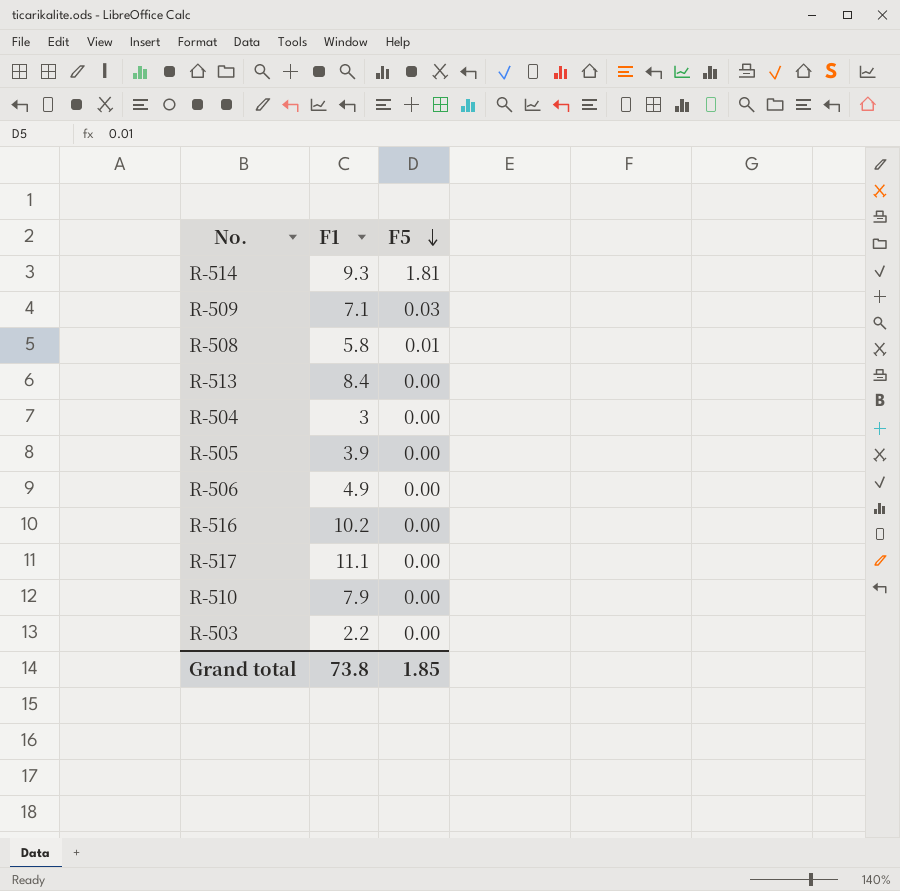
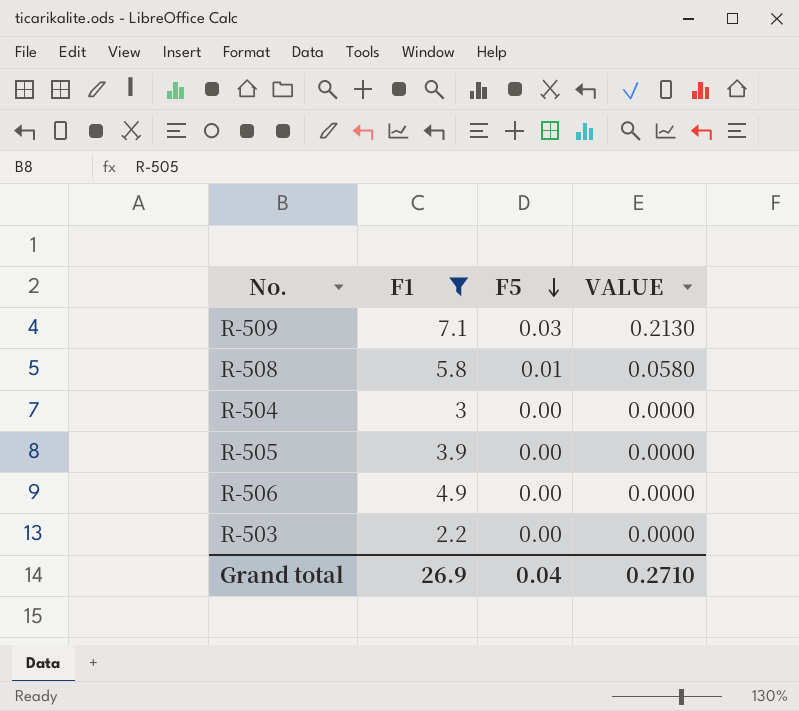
filter: none -> F1 <= 7.1
column VALUE | formula: none -> [F1] * [F5]
Grand total | F1: 73.8 -> 26.9
Grand total | F5: 1.85 -> 0.04

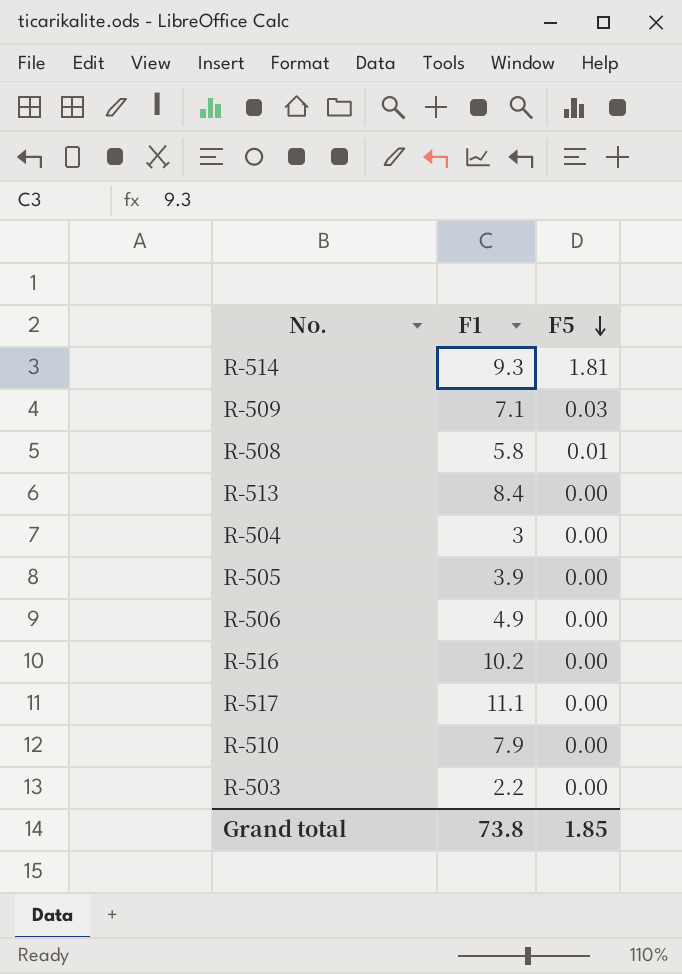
filter: F1 <= 7.1 -> none
column VALUE | formula: [F1] * [F5] -> none
Grand total | F1: 26.9 -> 73.8
Grand total | F5: 0.04 -> 1.85

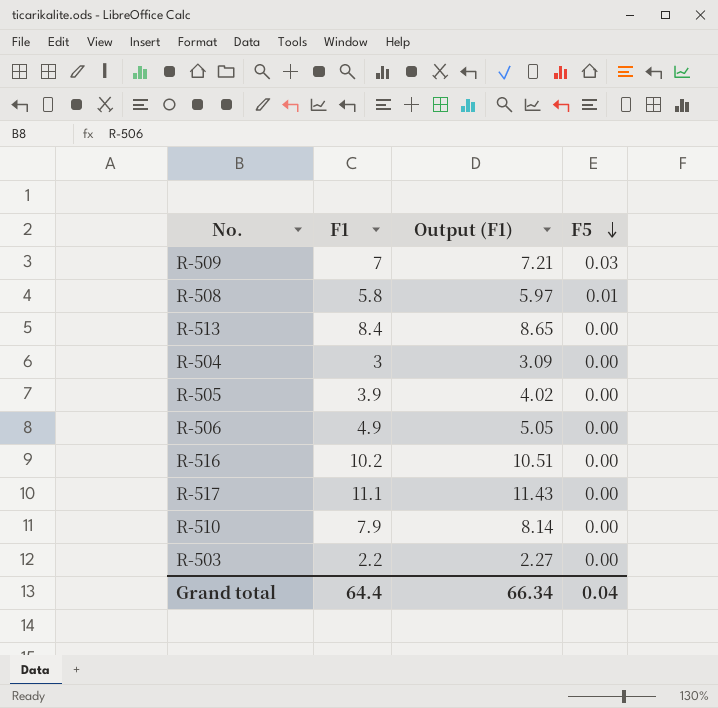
column Output (F1) | formula: none -> [F1] * 1.03
row R-514: 9.3 | 1.81 -> none
R-509 | F1: 7.1 -> 7
Grand total | F1: 73.8 -> 64.4
Grand total | F5: 1.85 -> 0.04

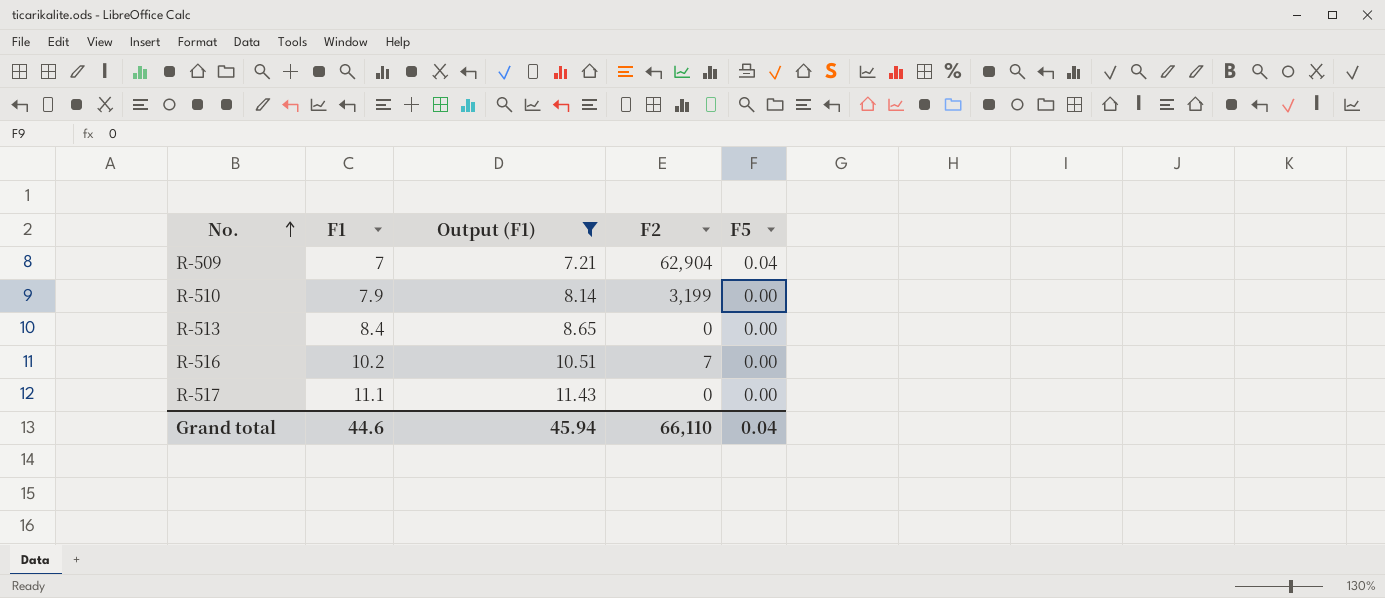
filter: none -> Output (F1) >= 7.21
row order: F5 descending -> No. ascending
column F2 | position: none -> 4
R-509 | F5: 0.03 -> 0.04
Grand total | F1: 64.4 -> 44.6
Grand total | Output (F1): 66.34 -> 45.94

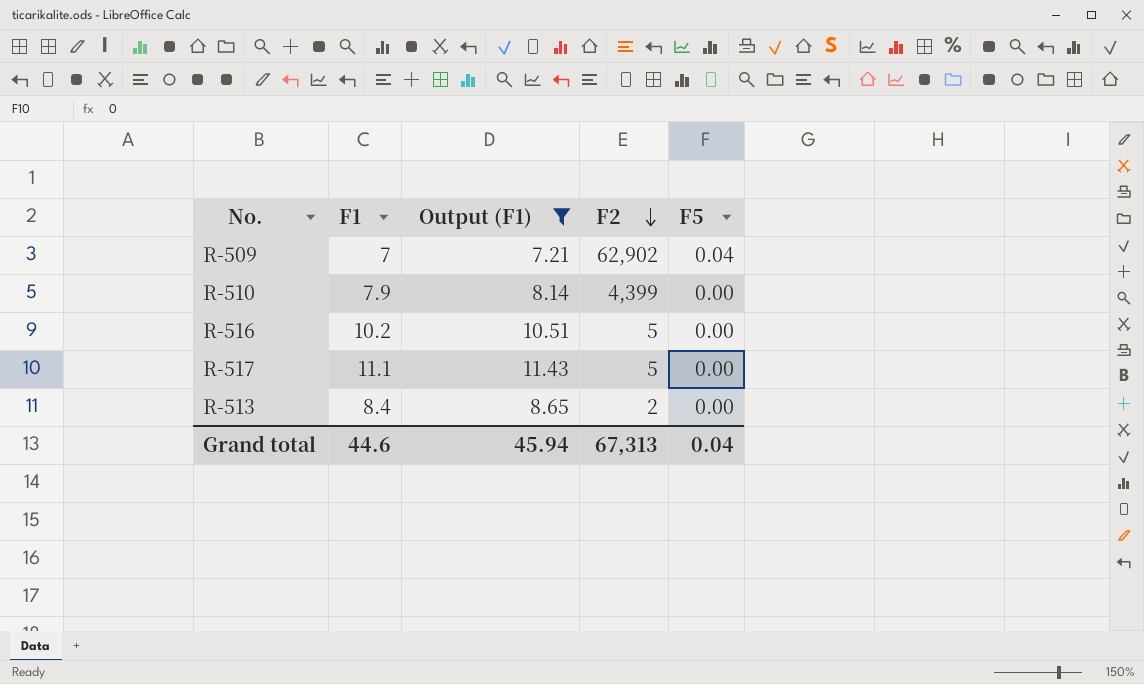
row order: No. ascending -> F2 descending
R-509 | F2: 62,904 -> 62,902
R-510 | F2: 3,199 -> 4,399
R-516 | F2: 7 -> 5
R-517 | F2: 0 -> 5
R-513 | F2: 0 -> 2
Grand total | F2: 66,110 -> 67,313

